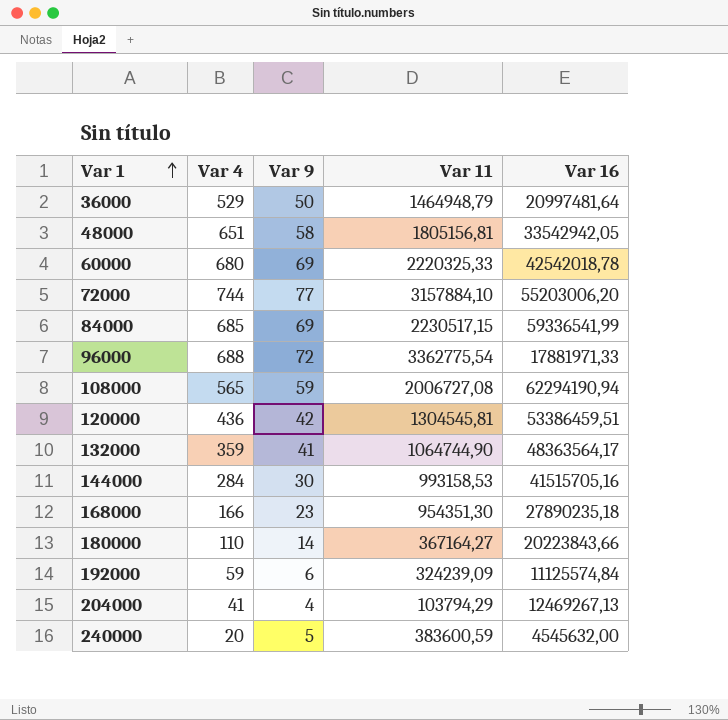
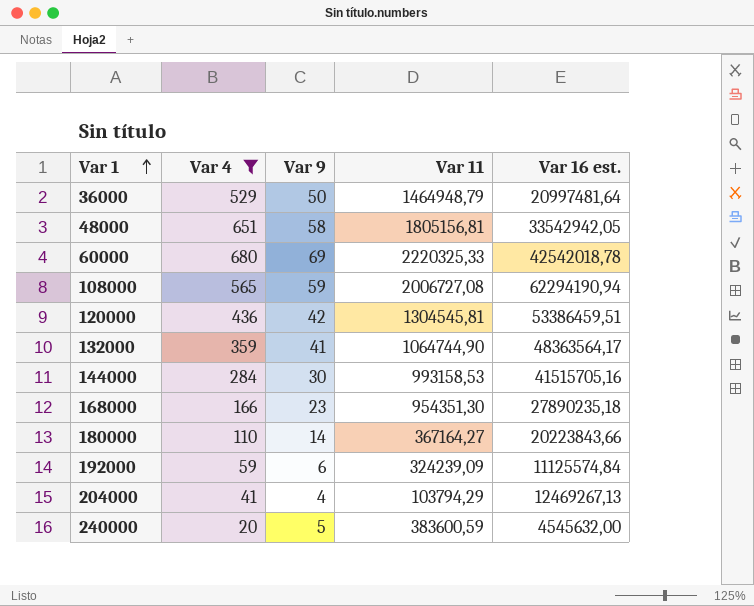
filter: none -> Var 4 <= 680
column name: Var 16 -> Var 16 est.

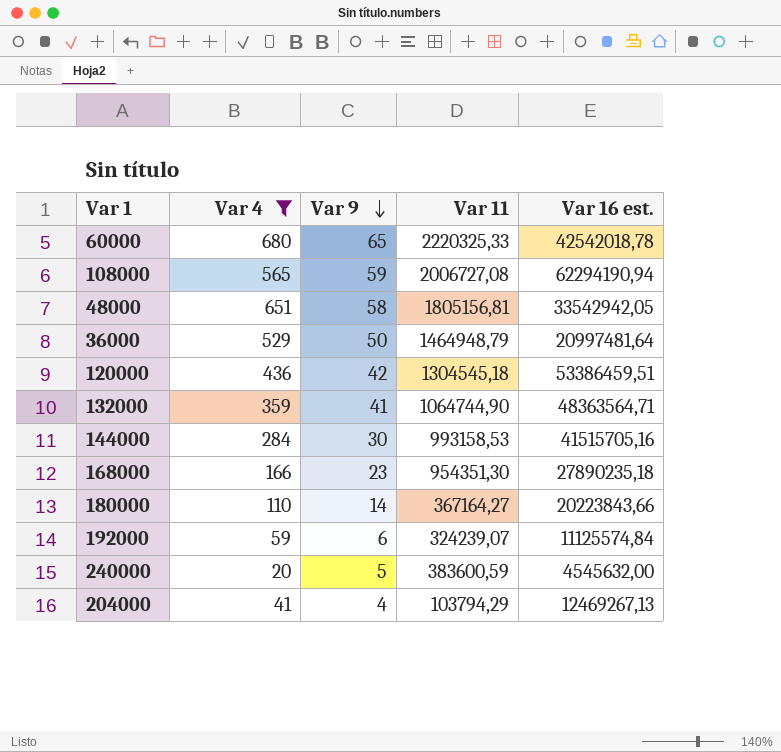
row order: Var 1 ascending -> Var 9 descending
60000 | Var 9: 69 -> 65
120000 | Var 11: 1304545,81 -> 1304545,18
132000 | Var 16 est.: 48363564,17 -> 48363564,71
192000 | Var 11: 324239,09 -> 324239,07

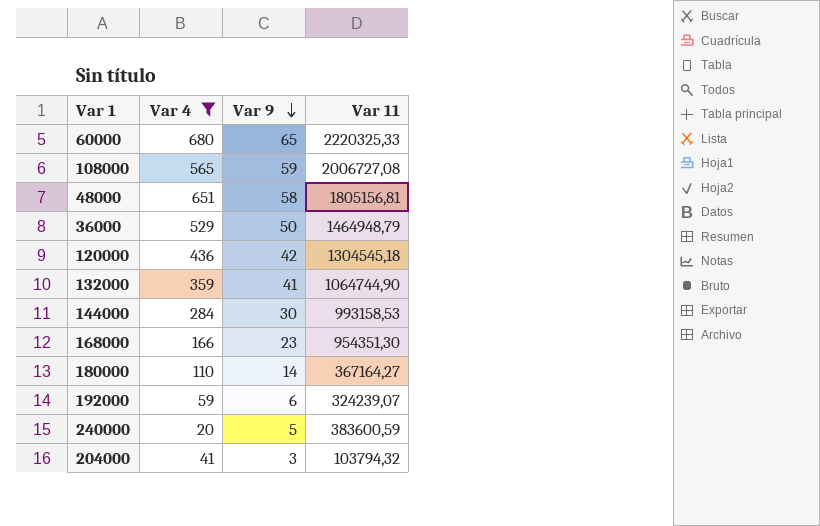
column Var 16 est. | position: 5 -> none
204000 | Var 9: 4 -> 3
204000 | Var 11: 103794,29 -> 103794,32

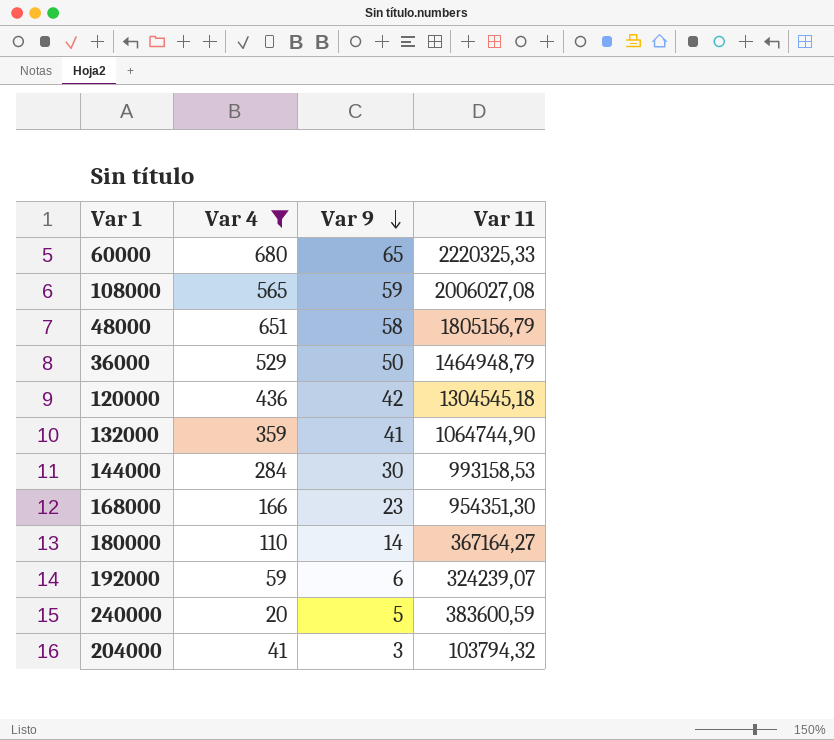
108000 | Var 11: 2006727,08 -> 2006027,08
48000 | Var 11: 1805156,81 -> 1805156,79

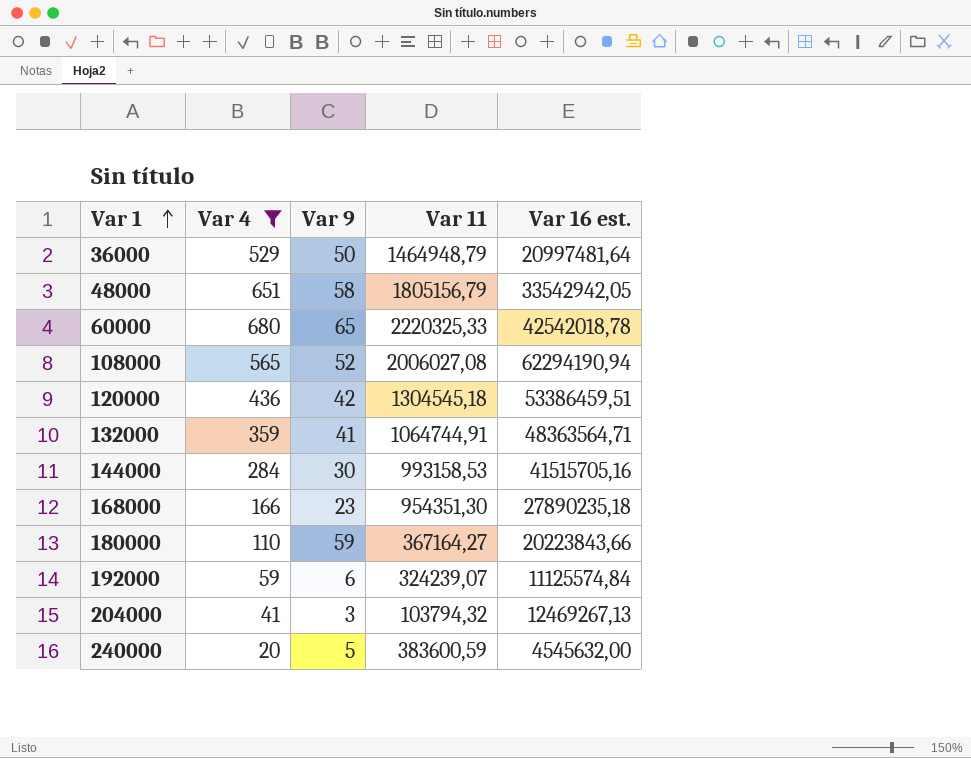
row order: Var 9 descending -> Var 1 ascending
column Var 16 est. | position: none -> 5
108000 | Var 9: 59 -> 52
132000 | Var 11: 1064744,90 -> 1064744,91
180000 | Var 9: 14 -> 59

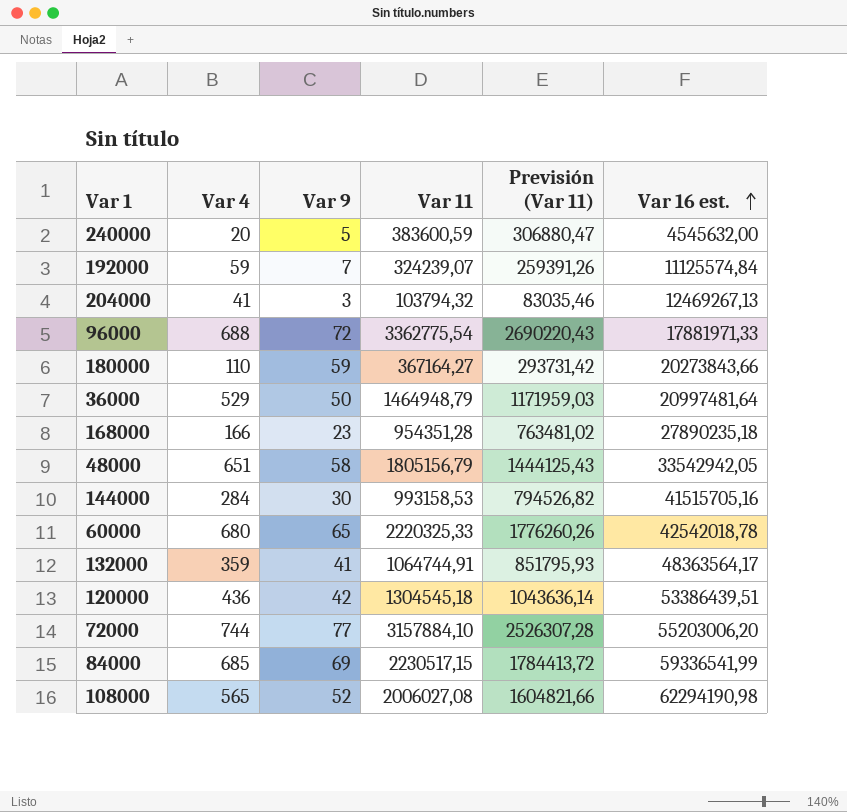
filter: Var 4 <= 680 -> none
row order: Var 1 ascending -> Var 16 est. ascending
column Previsión (Var 11) | formula: none -> [Var 11] * 0,8
192000 | Var 9: 6 -> 7
180000 | Var 16 est.: 20223843,66 -> 20273843,66
168000 | Var 11: 954351,30 -> 954351,28
132000 | Var 16 est.: 48363564,71 -> 48363564,17
120000 | Var 16 est.: 53386459,51 -> 53386439,51
108000 | Var 16 est.: 62294190,94 -> 62294190,98

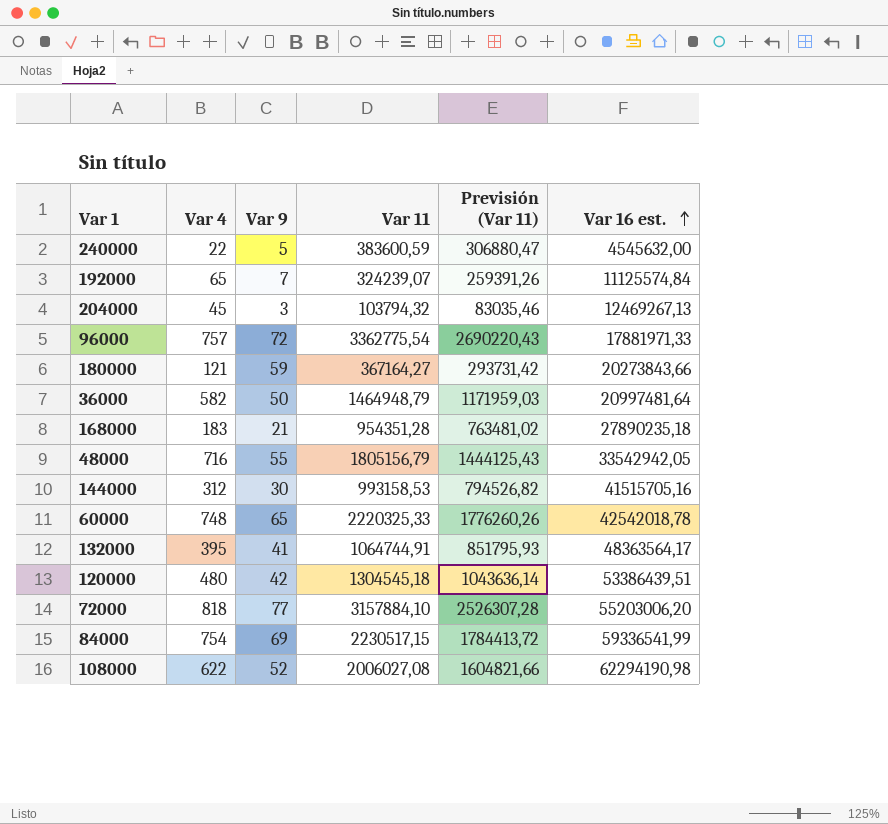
240000 | Var 4: 20 -> 22
192000 | Var 4: 59 -> 65
204000 | Var 4: 41 -> 45
96000 | Var 4: 688 -> 757
180000 | Var 4: 110 -> 121
36000 | Var 4: 529 -> 582
168000 | Var 4: 166 -> 183
168000 | Var 9: 23 -> 21
48000 | Var 4: 651 -> 716
48000 | Var 9: 58 -> 55
144000 | Var 4: 284 -> 312
60000 | Var 4: 680 -> 748
132000 | Var 4: 359 -> 395
120000 | Var 4: 436 -> 480
72000 | Var 4: 744 -> 818
84000 | Var 4: 685 -> 754
108000 | Var 4: 565 -> 622

